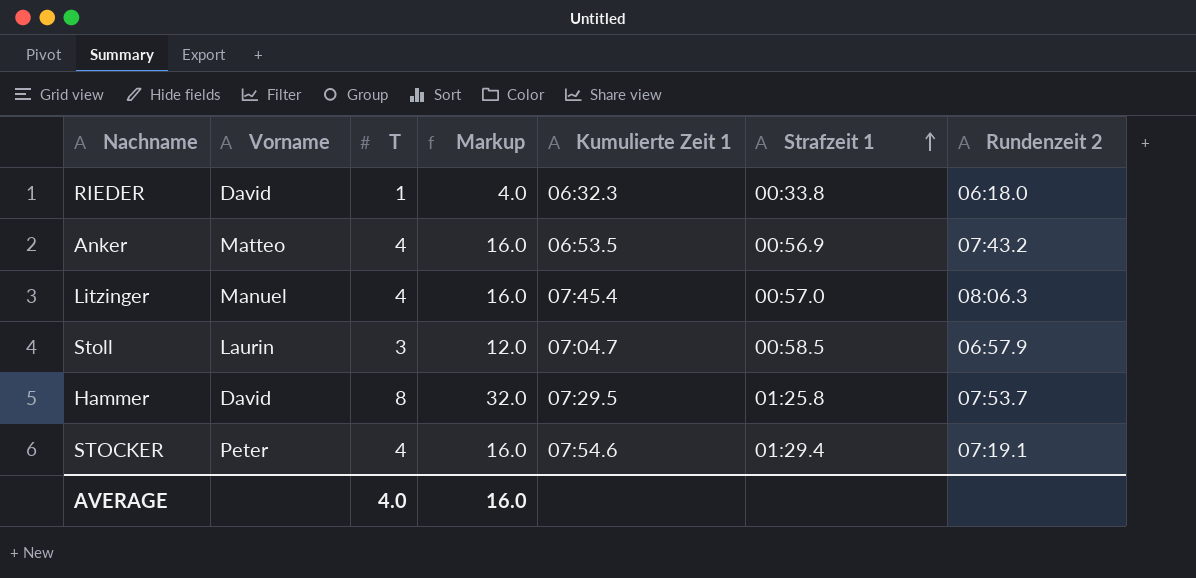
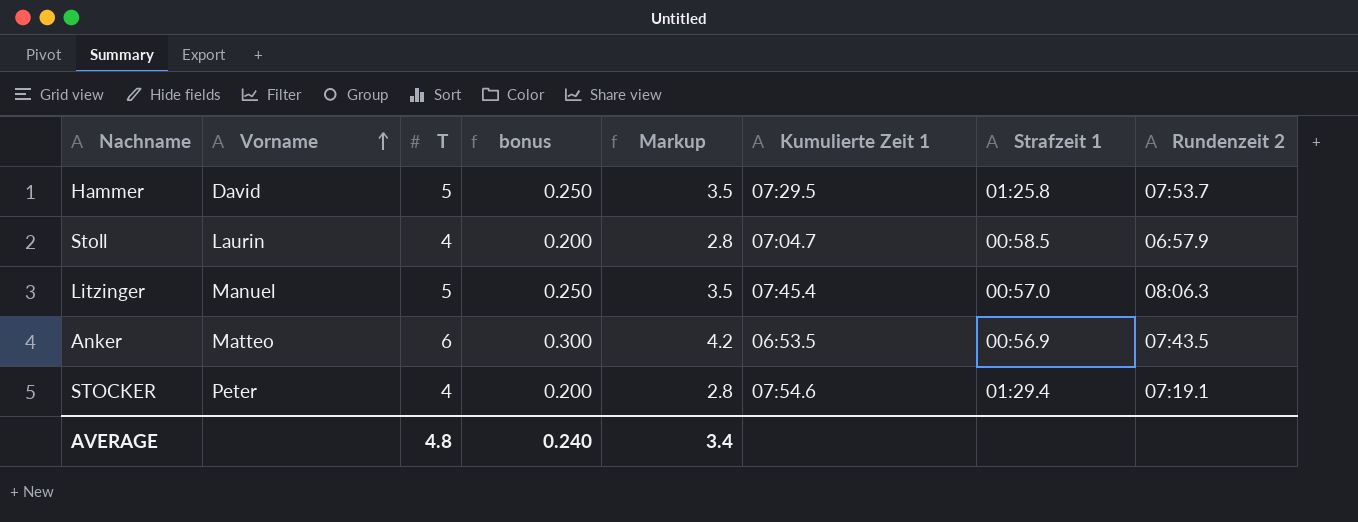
row order: Strafzeit 1 ascending -> Vorname ascending
column bonus | formula: none -> [T] * 0.05
column Markup | formula: [T] * 4 -> [T] * 0.7
row RIEDER: David | 1 | 4.0 | 06:32.3 | 00:33.8 | 06:18.0 -> none
Hammer | T: 8 -> 5
Stoll | T: 3 -> 4
Litzinger | T: 4 -> 5
Anker | T: 4 -> 6
Anker | Rundenzeit 2: 07:43.2 -> 07:43.5
AVERAGE | T: 4.0 -> 4.8
AVERAGE | Markup: 16.0 -> 3.4

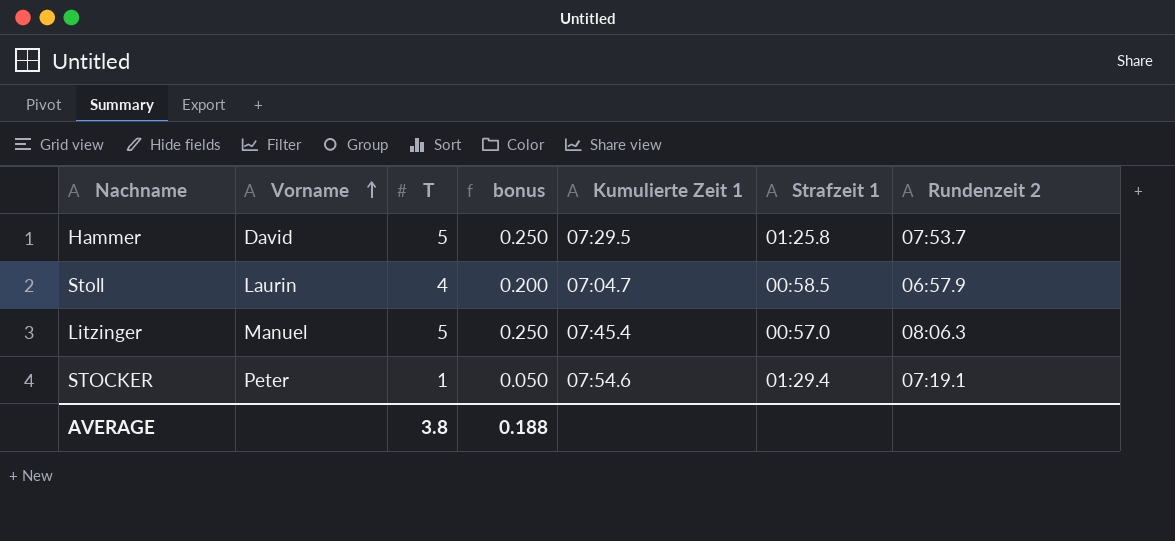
column Markup | formula: [T] * 0.7 -> none
row Anker: Matteo | 6 | 0.300 | 4.2 | 06:53.5 | 00:56.9 | 07:43.5 -> none
STOCKER | T: 4 -> 1
STOCKER | bonus: 0.200 -> 0.050
AVERAGE | T: 4.8 -> 3.8
AVERAGE | bonus: 0.240 -> 0.188

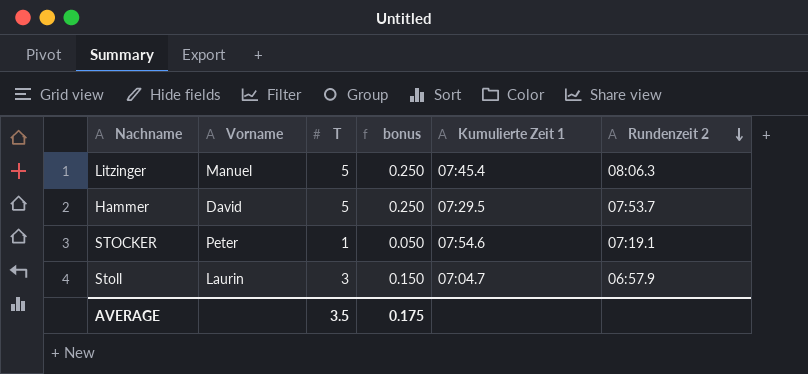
row order: Vorname ascending -> Rundenzeit 2 descending
column Strafzeit 1 | position: 6 -> none
Stoll | T: 4 -> 3
Stoll | bonus: 0.200 -> 0.150
AVERAGE | T: 3.8 -> 3.5
AVERAGE | bonus: 0.188 -> 0.175

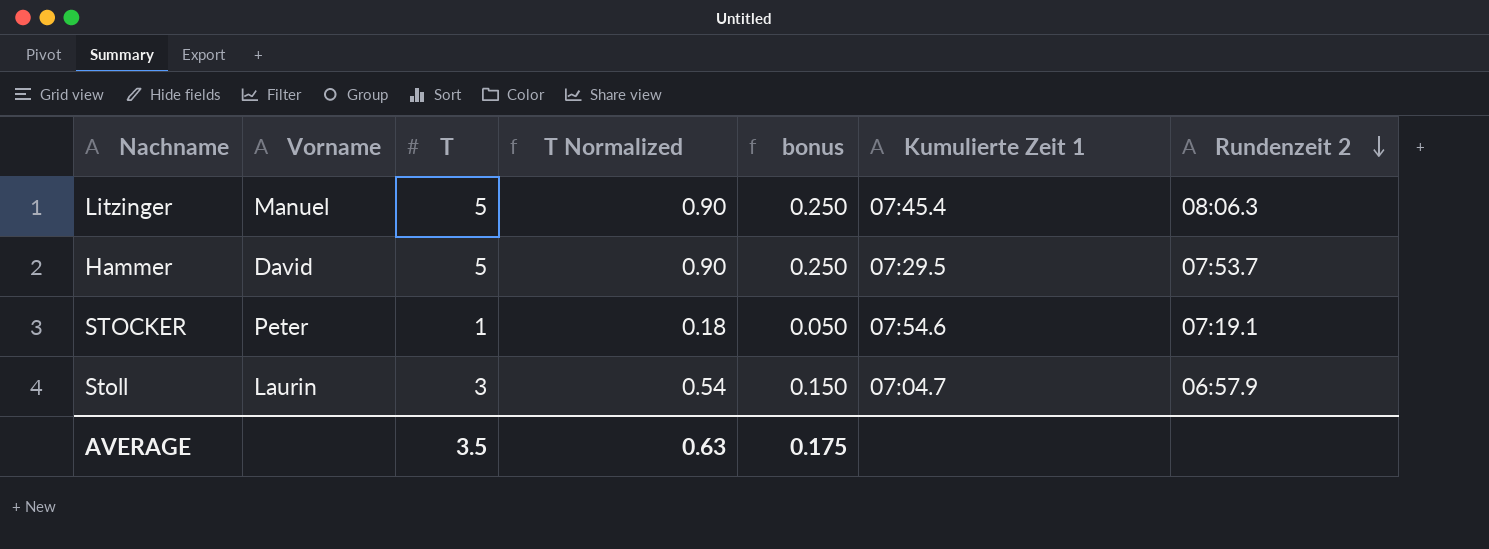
column T Normalized | formula: none -> [T] * 0.18

